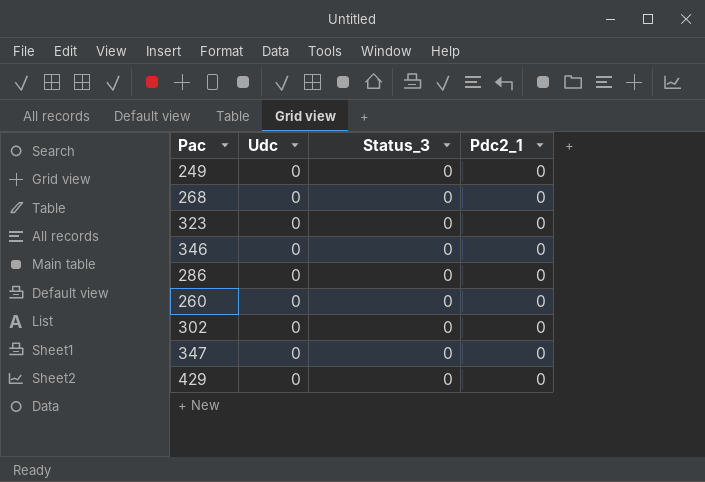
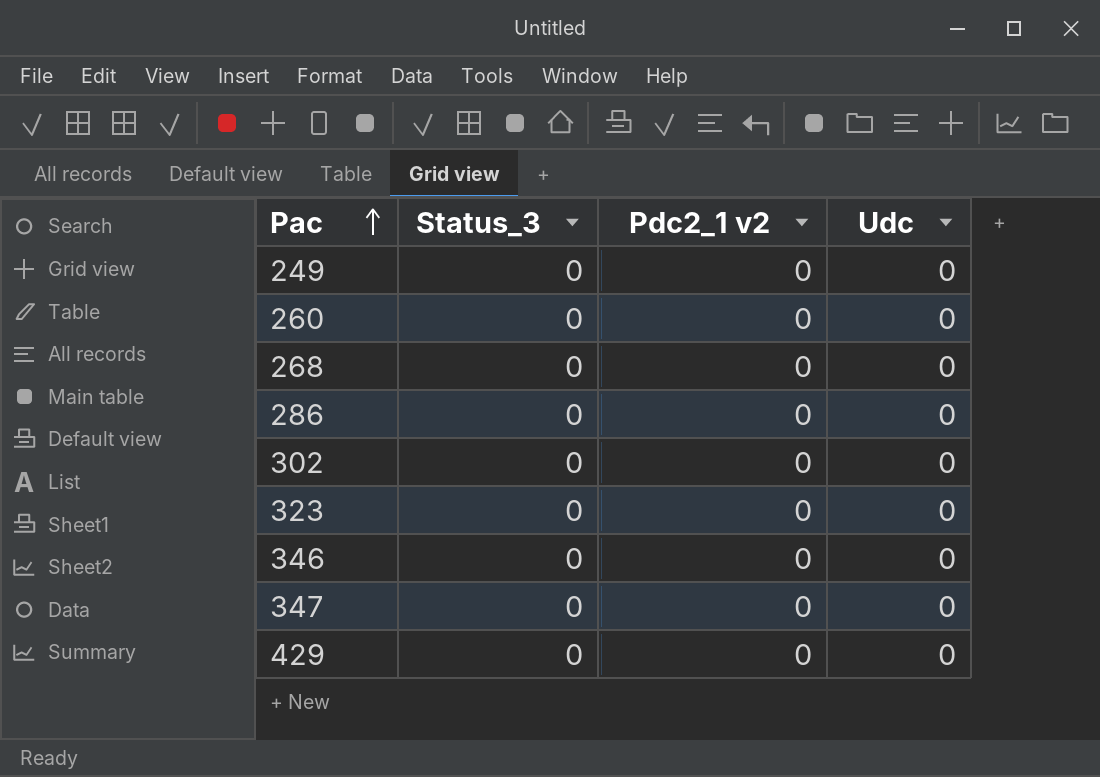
row order: none -> Pac ascending
column name: Pdc2_1 -> Pdc2_1 v2
column Udc | position: 2 -> 4

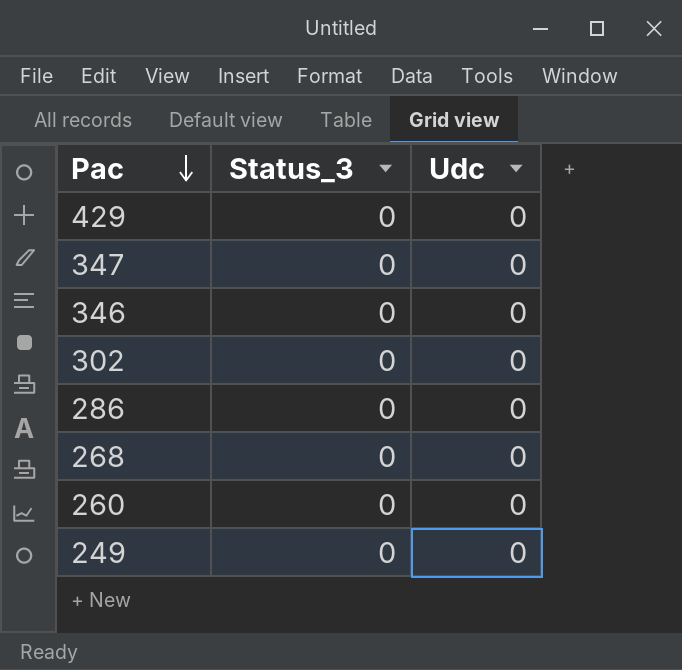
row order: Pac ascending -> Pac descending
column Pdc2_1 v2 | position: 3 -> none
row 323: 0 | 0 | 0 -> none

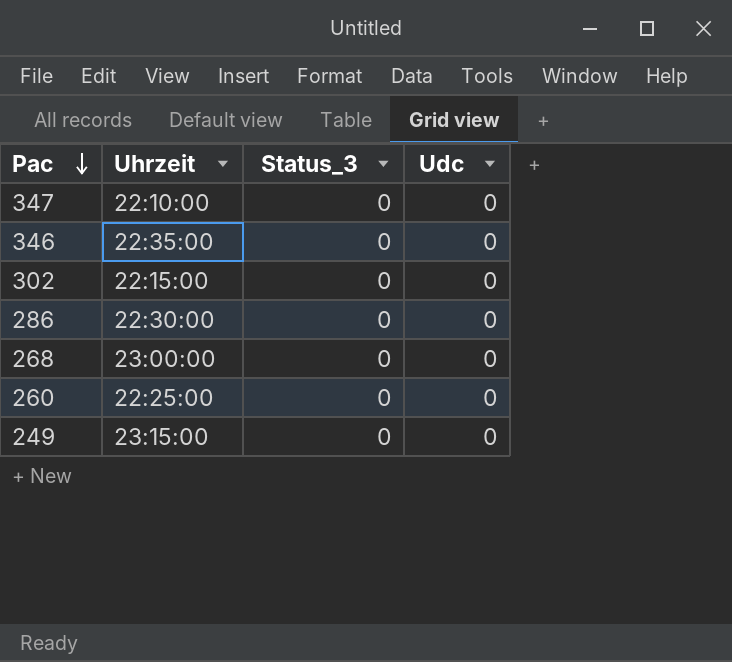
column Uhrzeit | position: none -> 2
row 429: 0 | 0 -> none

